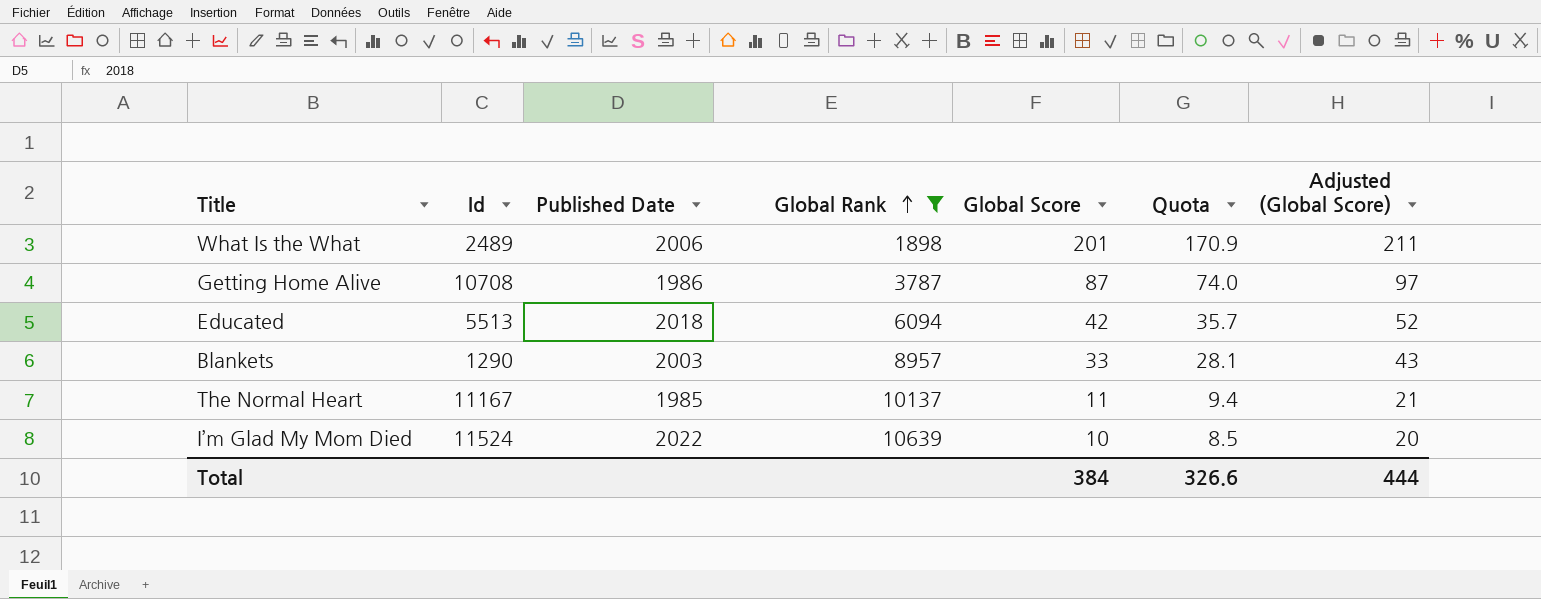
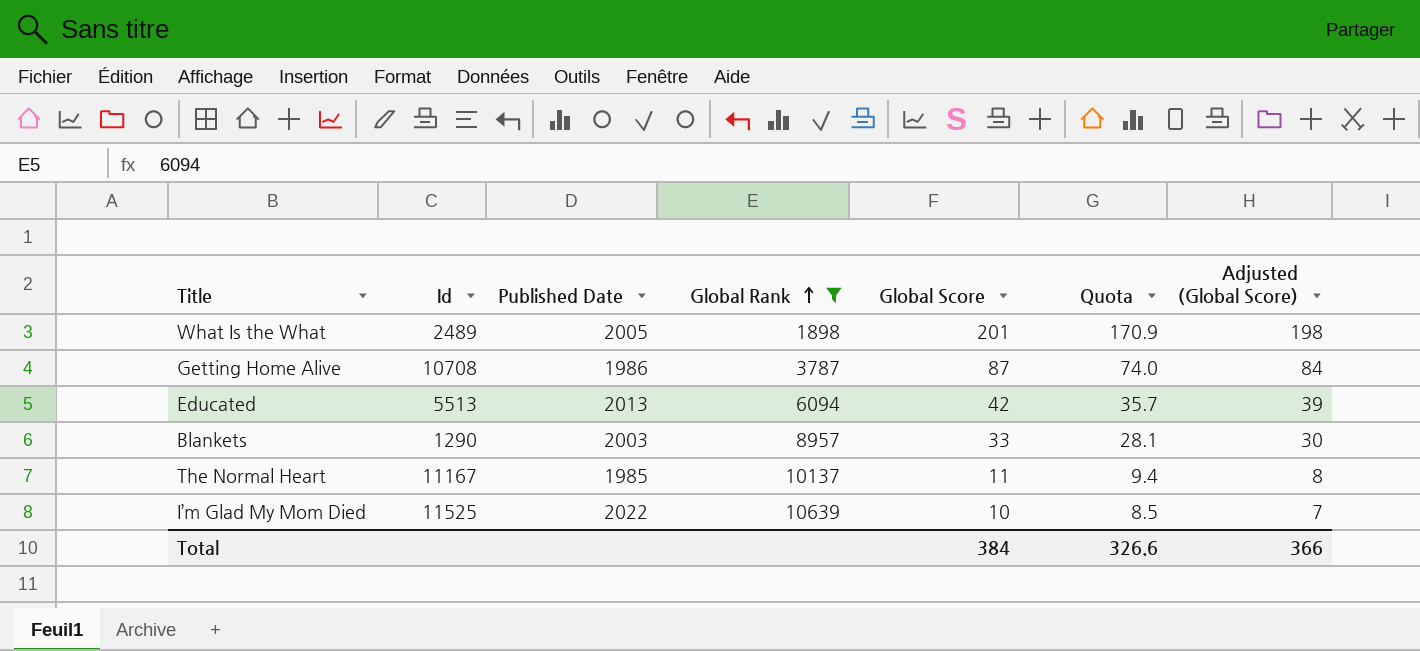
column Adjusted (Global Score) | formula: [Global Score] + 10 -> [Global Score] - 3
What Is the What | Published Date: 2006 -> 2005
Educated | Published Date: 2018 -> 2013
I’m Glad My Mom Died | Id: 11524 -> 11525
Total | Adjusted (Global Score): 444 -> 366

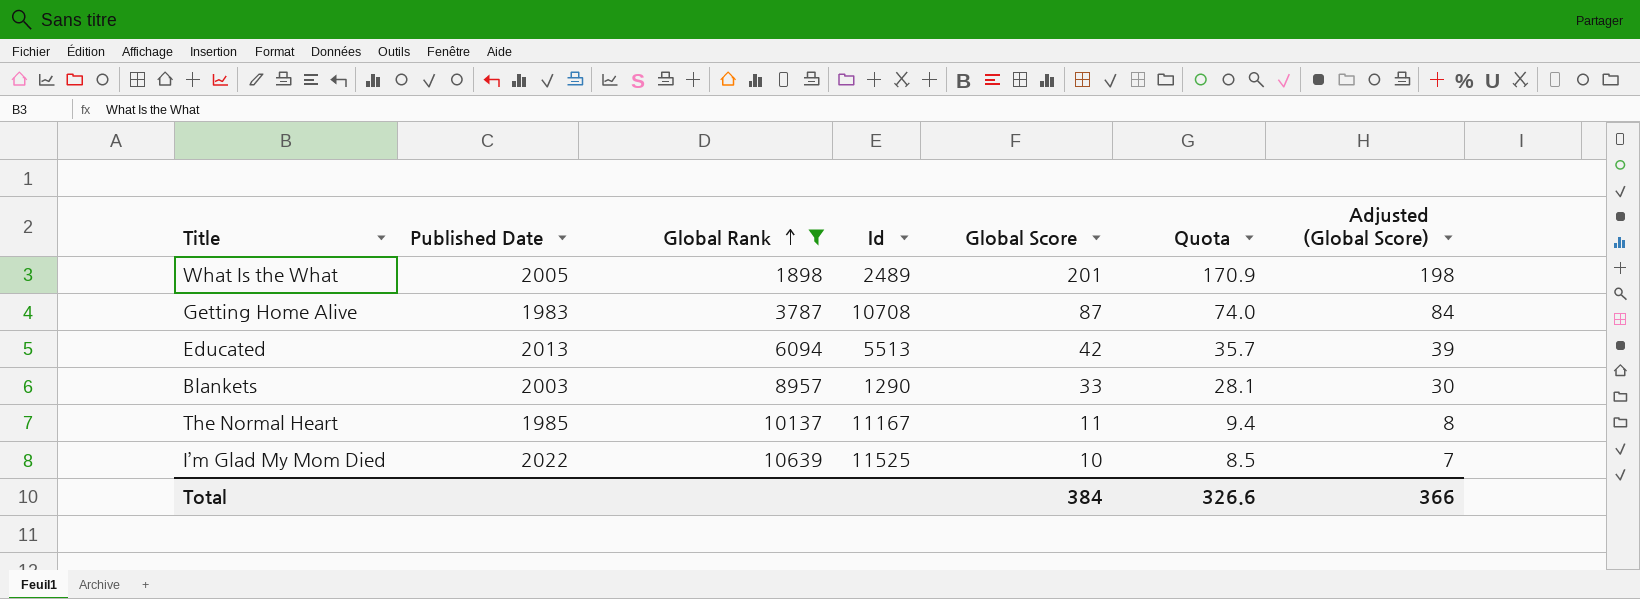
column Id | position: 2 -> 4
Getting Home Alive | Published Date: 1986 -> 1983

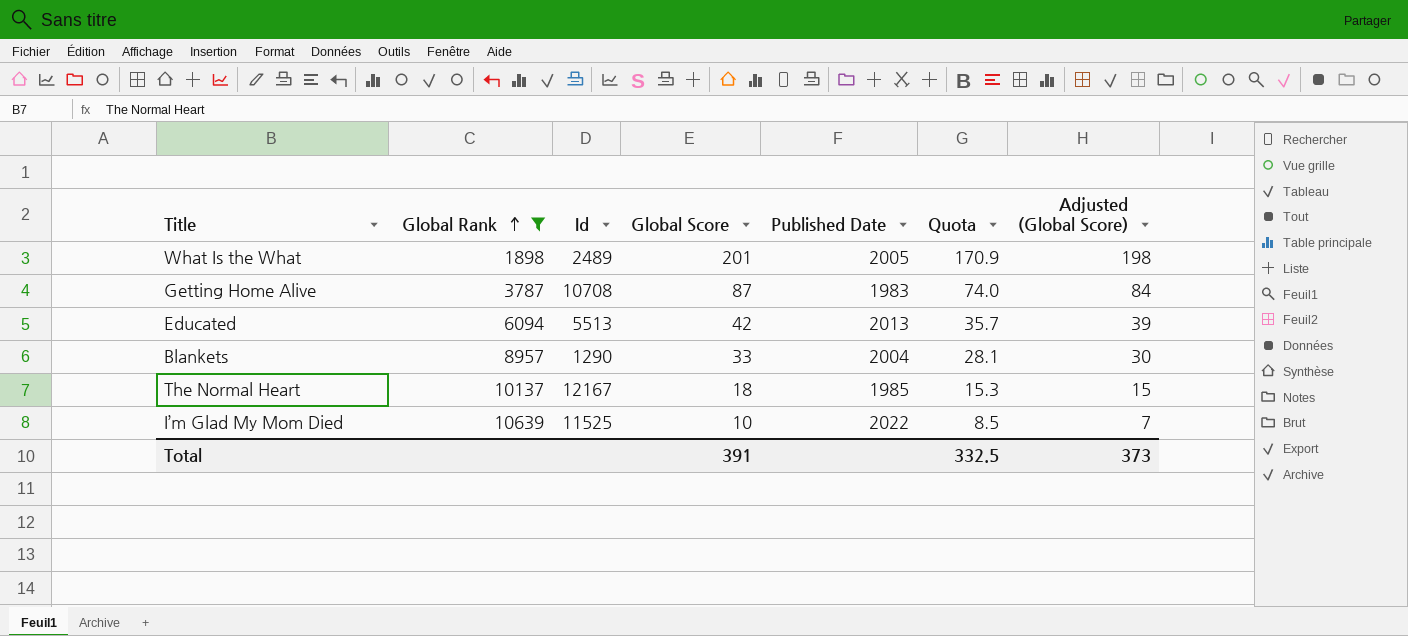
column Published Date | position: 2 -> 5
Blankets | Published Date: 2003 -> 2004
The Normal Heart | Id: 11167 -> 12167
The Normal Heart | Global Score: 11 -> 18
The Normal Heart | Quota: 9.4 -> 15.3
The Normal Heart | Adjusted (Global Score): 8 -> 15
Total | Global Score: 384 -> 391
Total | Quota: 326.6 -> 332.5
Total | Adjusted (Global Score): 366 -> 373

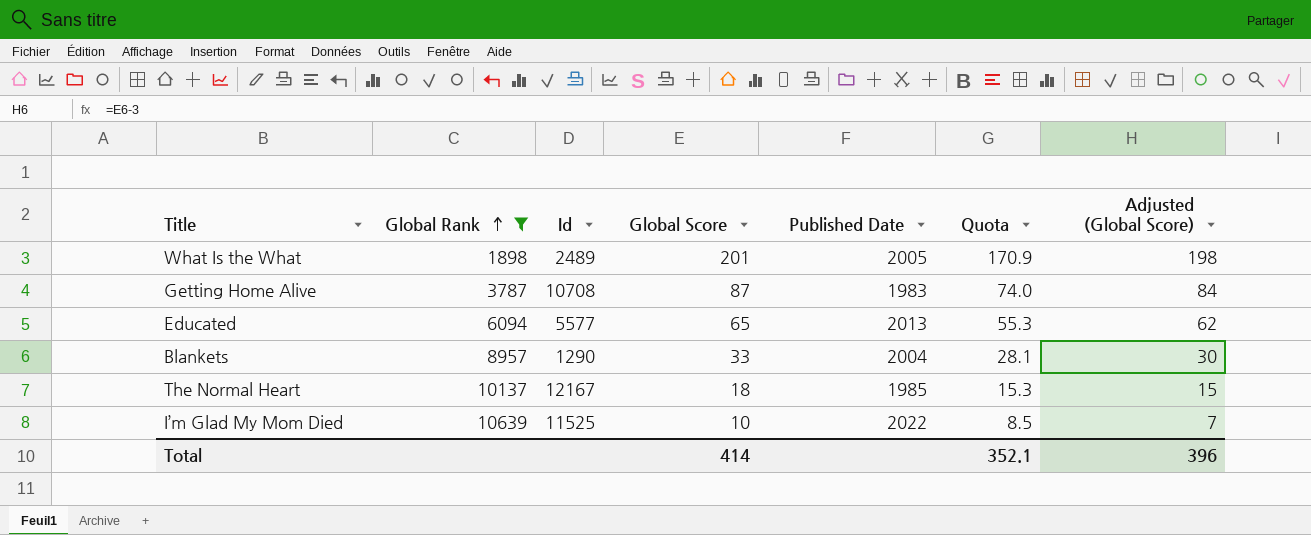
Educated | Id: 5513 -> 5577
Educated | Global Score: 42 -> 65
Educated | Quota: 35.7 -> 55.3
Educated | Adjusted (Global Score): 39 -> 62
Total | Global Score: 391 -> 414
Total | Quota: 332.5 -> 352.1
Total | Adjusted (Global Score): 373 -> 396

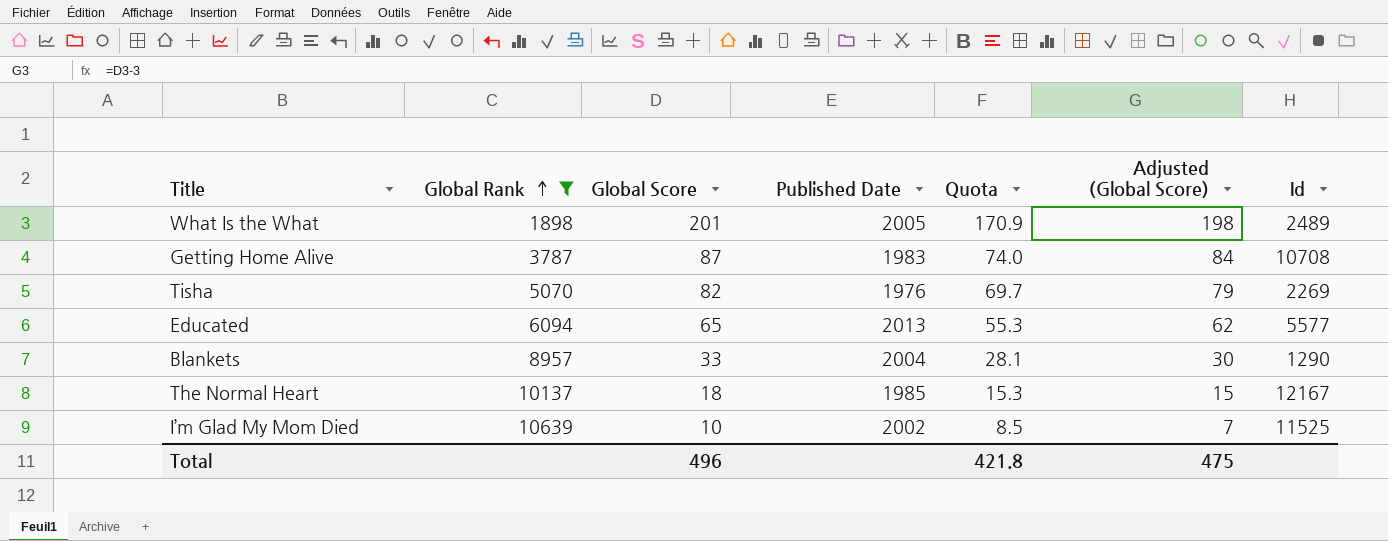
column Id | position: 3 -> 7
row Tisha: none -> 5070 | 82 | 1976 | 69.7 | 79 | 2269
I’m Glad My Mom Died | Published Date: 2022 -> 2002
Total | Global Score: 414 -> 496
Total | Quota: 352.1 -> 421.8
Total | Adjusted (Global Score): 396 -> 475

